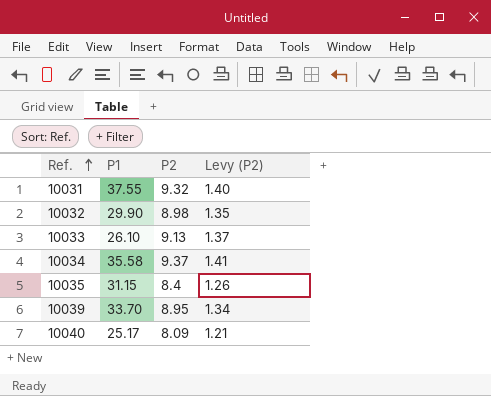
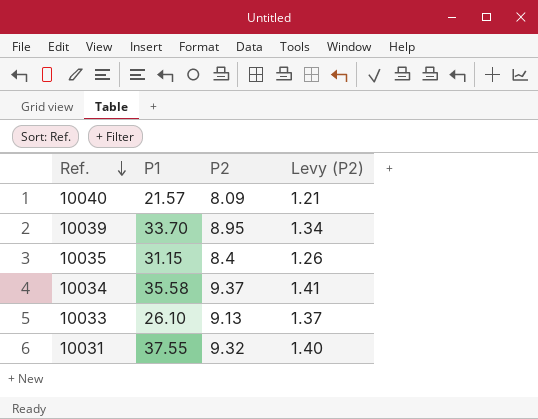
row order: Ref. ascending -> Ref. descending
row 10032: 29.90 | 8.98 | 1.35 -> none
10040 | P1: 25.17 -> 21.57

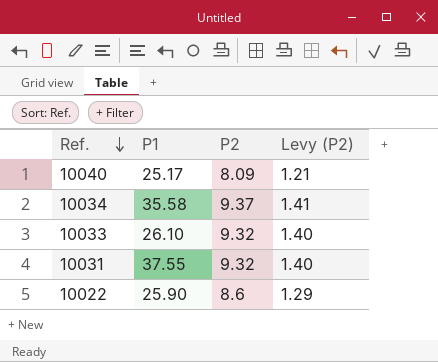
row 10039: 33.70 | 8.95 | 1.34 -> none
row 10035: 31.15 | 8.4 | 1.26 -> none
10040 | P1: 21.57 -> 25.17
10033 | P2: 9.13 -> 9.32
10033 | Levy (P2): 1.37 -> 1.40
row 10022: none -> 25.90 | 8.6 | 1.29

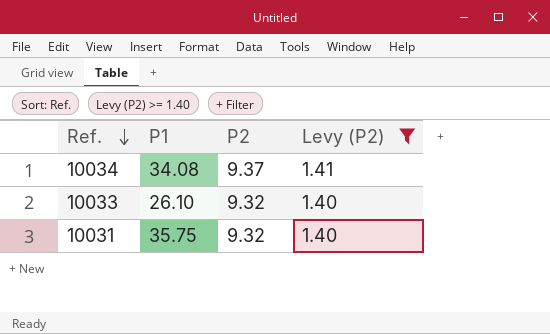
filter: none -> Levy (P2) >= 1.40
10034 | P1: 35.58 -> 34.08
10031 | P1: 37.55 -> 35.75

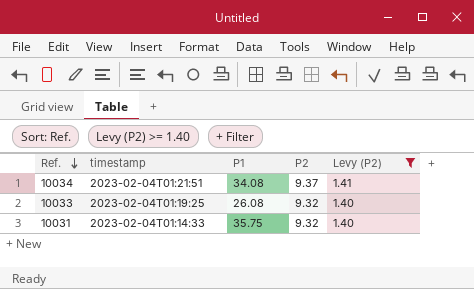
column timestamp | position: none -> 2
10033 | P1: 26.10 -> 26.08

